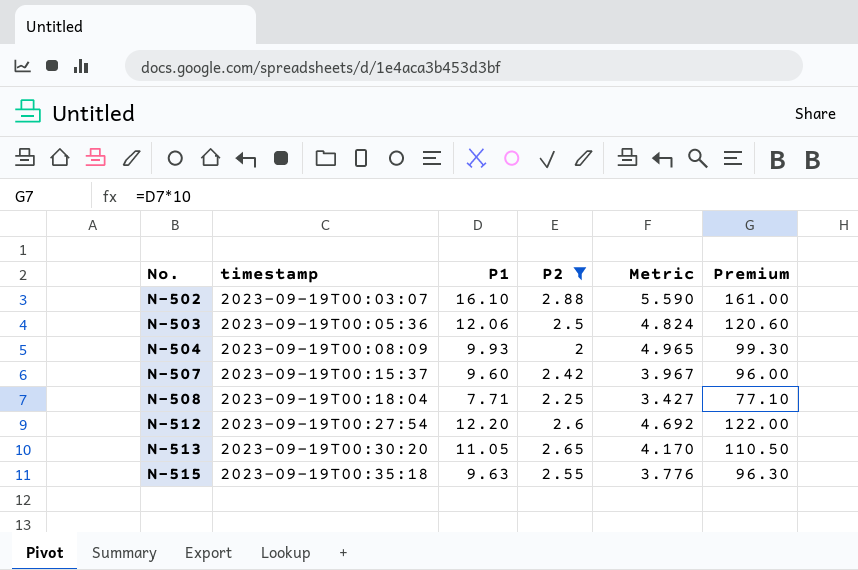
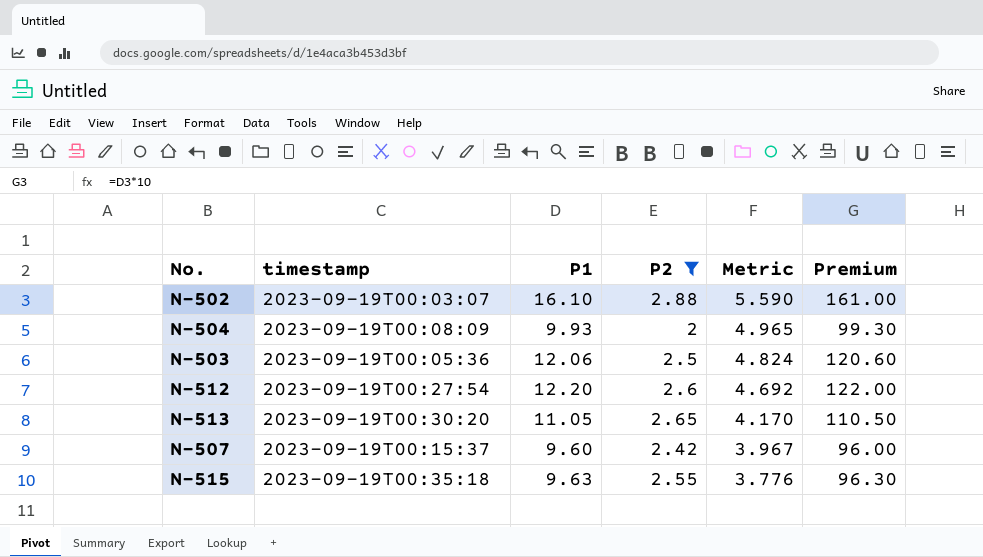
row order: No. ascending -> Metric descending
row N-508: 2023-09-19T00:18:04 | 7.71 | 2.25 | 3.427 | 77.10 -> none

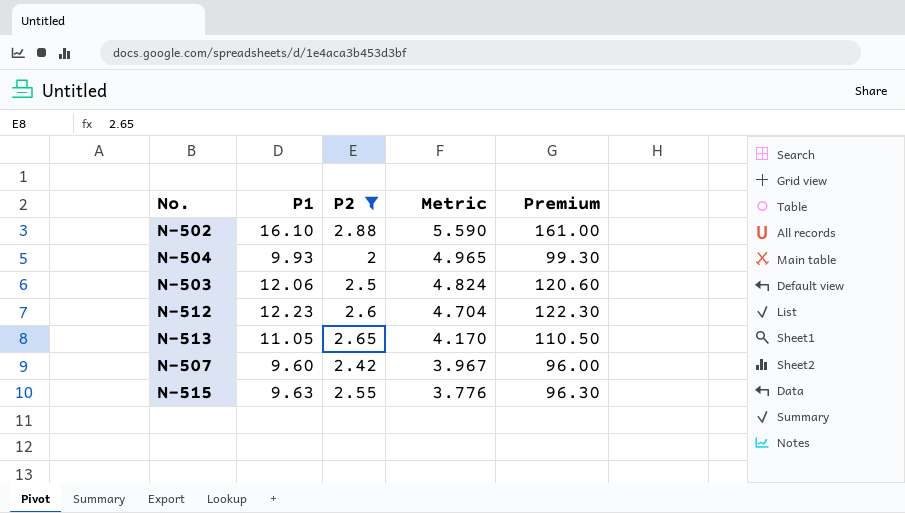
column timestamp | position: 2 -> none
N-512 | P1: 12.20 -> 12.23
N-512 | Metric: 4.692 -> 4.704
N-512 | Premium: 122.00 -> 122.30

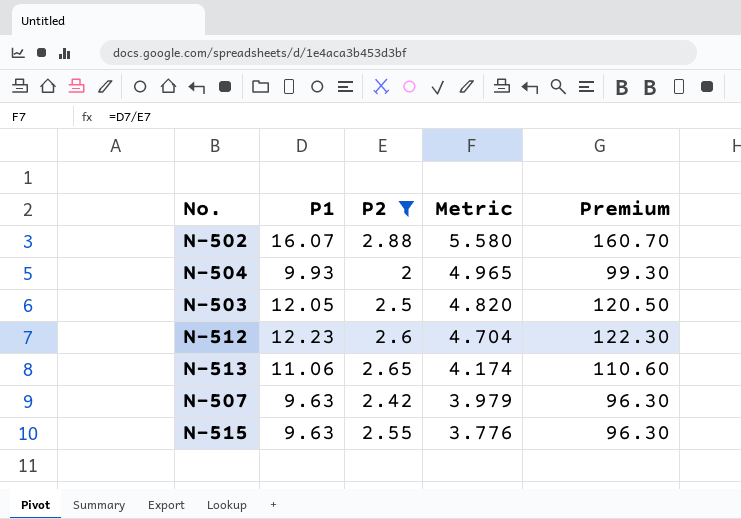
N-502 | P1: 16.10 -> 16.07
N-502 | Metric: 5.590 -> 5.580
N-502 | Premium: 161.00 -> 160.70
N-503 | P1: 12.06 -> 12.05
N-503 | Metric: 4.824 -> 4.820
N-503 | Premium: 120.60 -> 120.50
N-513 | P1: 11.05 -> 11.06
N-513 | Metric: 4.170 -> 4.174
N-513 | Premium: 110.50 -> 110.60
N-507 | P1: 9.60 -> 9.63
N-507 | Metric: 3.967 -> 3.979
N-507 | Premium: 96.00 -> 96.30

